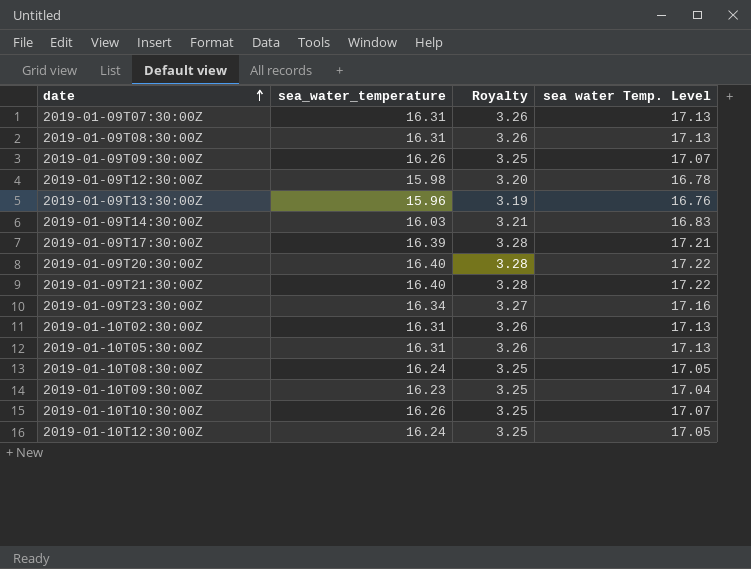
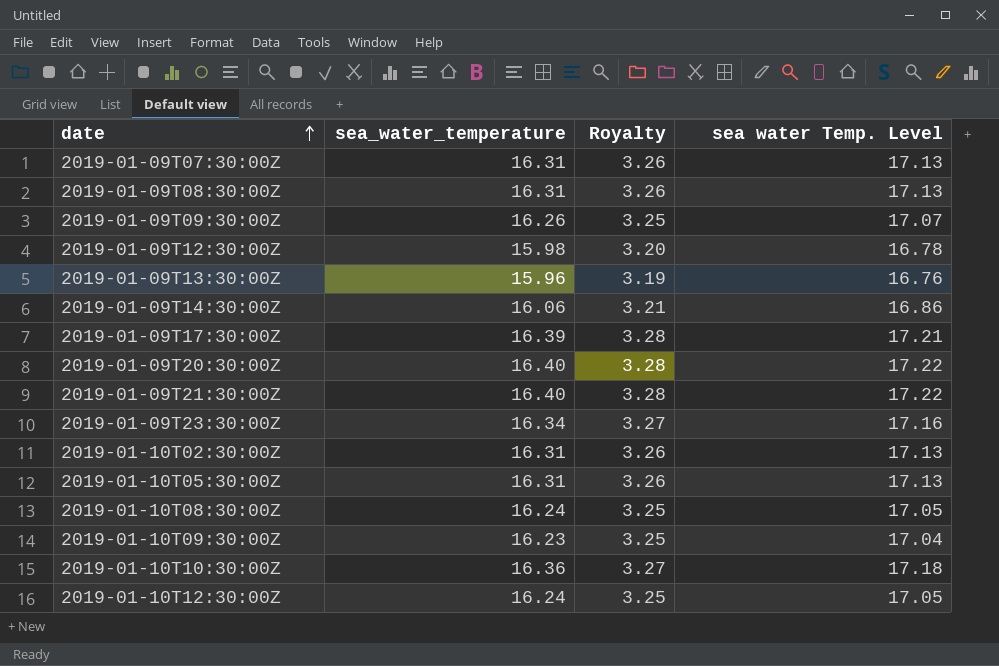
2019-01-09T14:30:00Z | sea_water_temperature: 16.03 -> 16.06
2019-01-09T14:30:00Z | sea water Temp. Level: 16.83 -> 16.86
2019-01-10T10:30:00Z | sea_water_temperature: 16.26 -> 16.36
2019-01-10T10:30:00Z | Royalty: 3.25 -> 3.27
2019-01-10T10:30:00Z | sea water Temp. Level: 17.07 -> 17.18

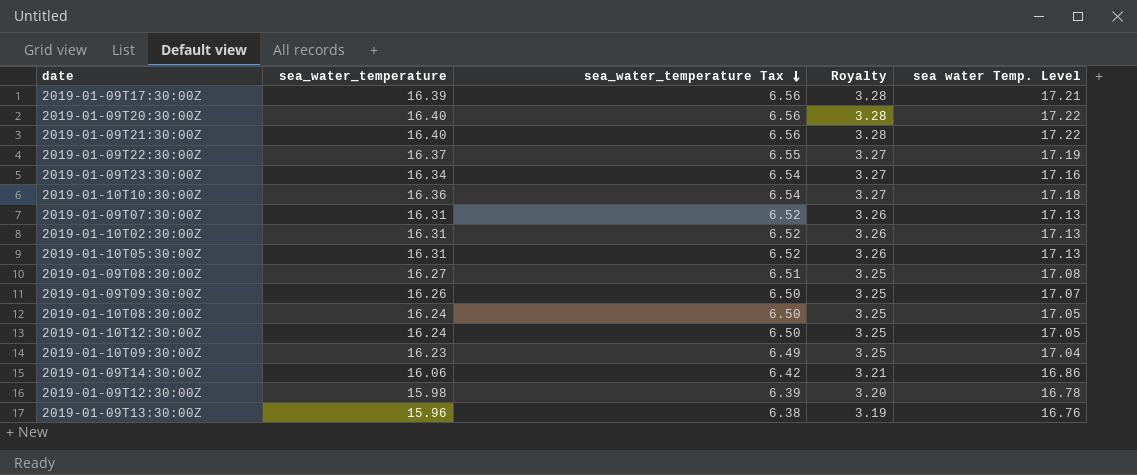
row order: date ascending -> sea_water_temperature Tax descending
column sea_water_temperature Tax | formula: none -> [sea_water_temperature] * 0.4
row 2019-01-09T22:30:00Z: none -> 16.37 | 6.55 | 3.27 | 17.19
2019-01-09T08:30:00Z | sea_water_temperature: 16.31 -> 16.27
2019-01-09T08:30:00Z | Royalty: 3.26 -> 3.25
2019-01-09T08:30:00Z | sea water Temp. Level: 17.13 -> 17.08

